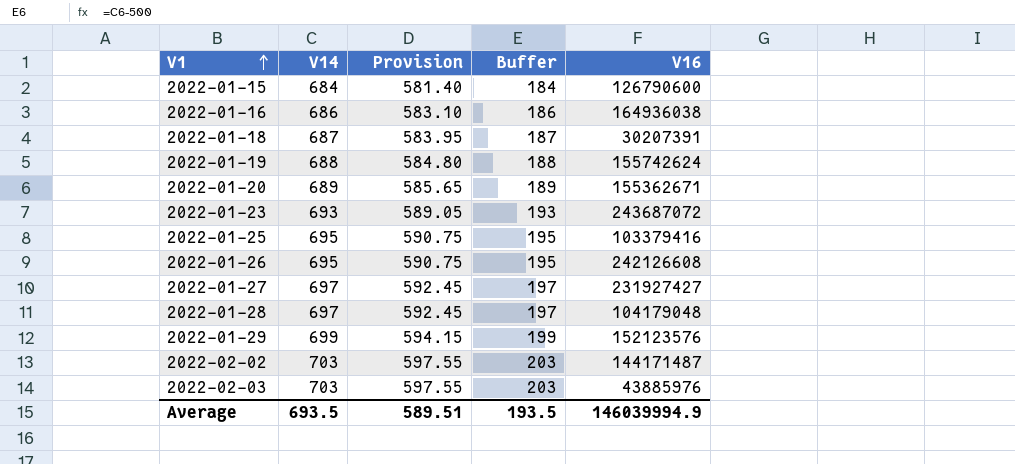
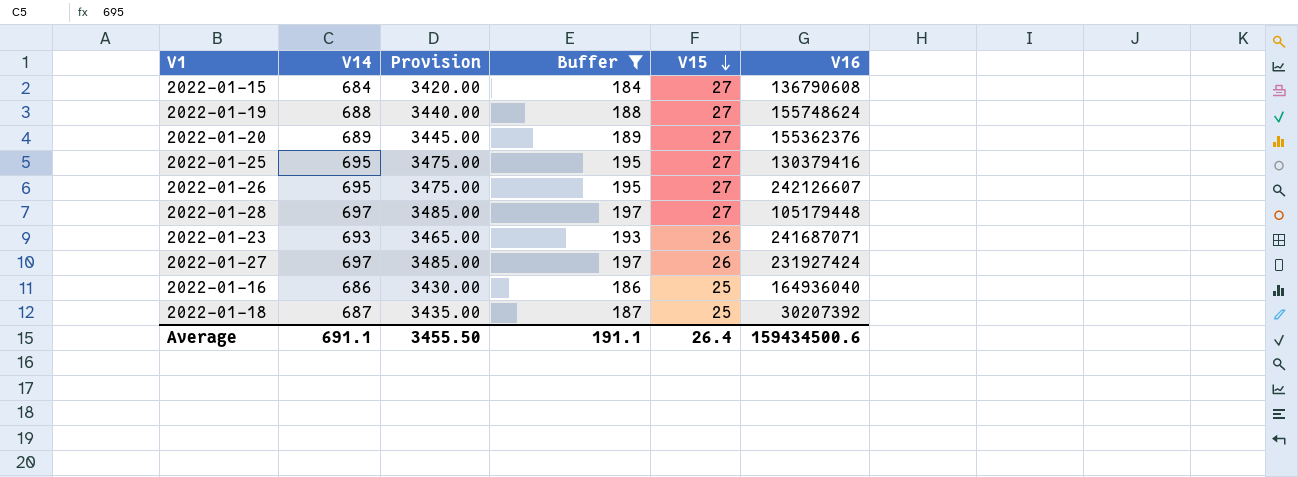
filter: none -> Buffer <= 197
row order: V1 ascending -> V15 descending
column Provision | formula: [V14] * 0.85 -> [V14] * 5
column V15 | position: none -> 5
2022-01-15 | V16: 126790600 -> 136790608
2022-01-19 | V16: 155742624 -> 155748624
2022-01-20 | V16: 155362671 -> 155362376
2022-01-25 | V16: 103379416 -> 130379416
2022-01-26 | V16: 242126608 -> 242126607
2022-01-28 | V16: 104179048 -> 105179448
2022-01-23 | V16: 243687072 -> 241687071
2022-01-27 | V16: 231927427 -> 231927424
2022-01-16 | V16: 164936038 -> 164936040
2022-01-18 | V16: 30207391 -> 30207392
Average | V14: 693.5 -> 691.1
Average | Provision: 589.51 -> 3455.50
Average | Buffer: 193.5 -> 191.1
Average | V16: 146039994.9 -> 159434500.6

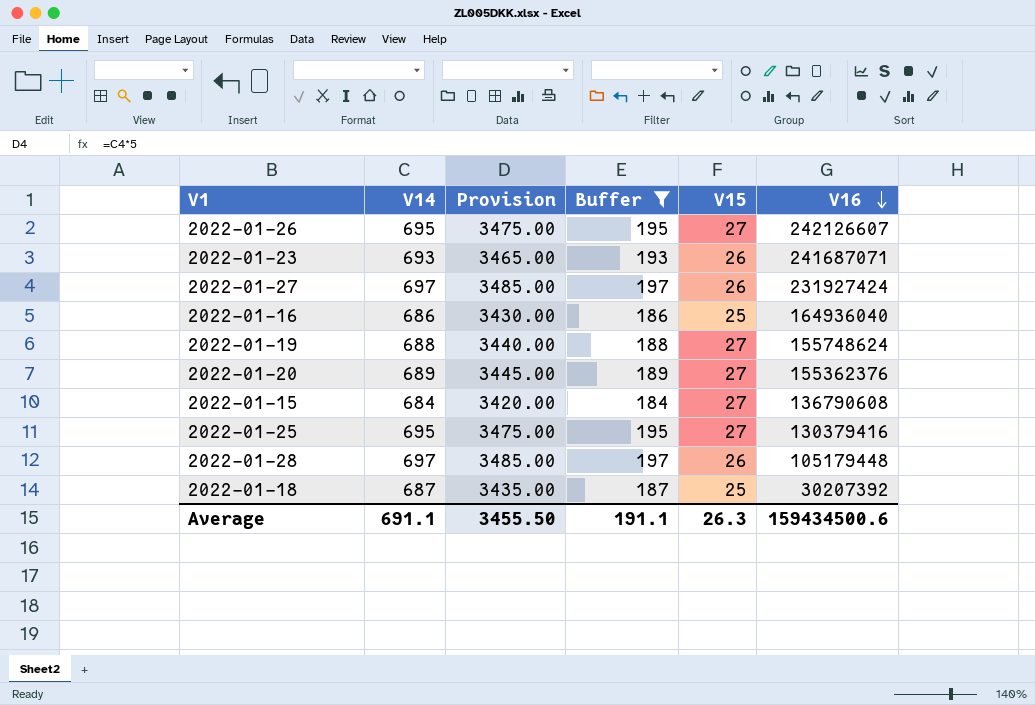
row order: V15 descending -> V16 descending
2022-01-28 | V15: 27 -> 26
Average | V15: 26.4 -> 26.3

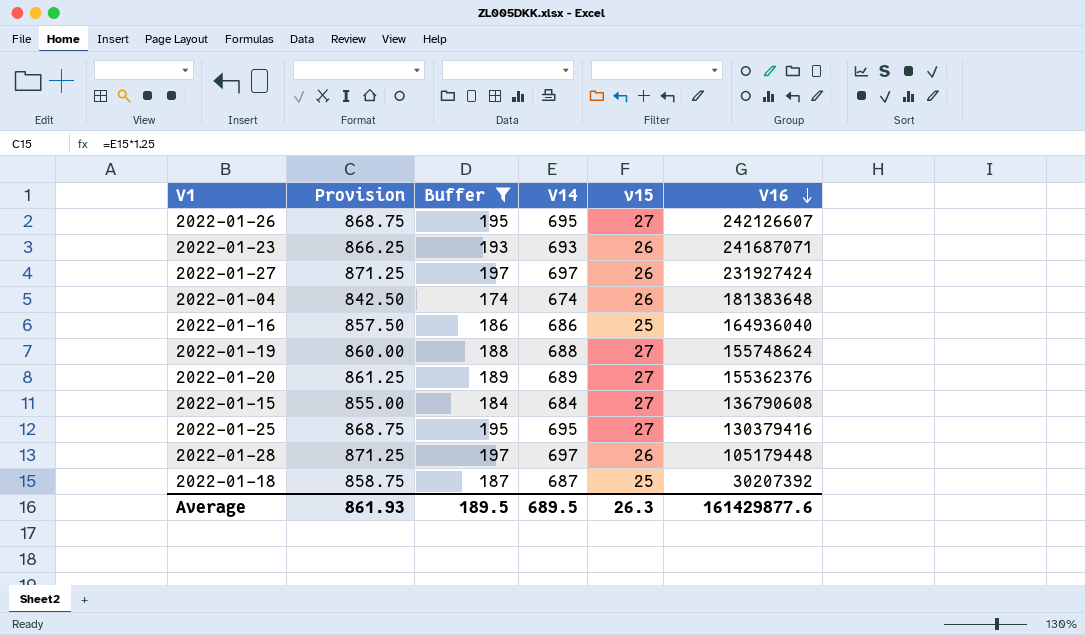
column Provision | formula: [V14] * 5 -> [V14] * 1.25
column V14 | position: 2 -> 4
column name: V15 -> v15
row 2022-01-04: none -> 842.50 | 174 | 674 | 26 | 181383648
Average | Provision: 3455.50 -> 861.93
Average | Buffer: 191.1 -> 189.5
Average | V14: 691.1 -> 689.5
Average | V16: 159434500.6 -> 161429877.6

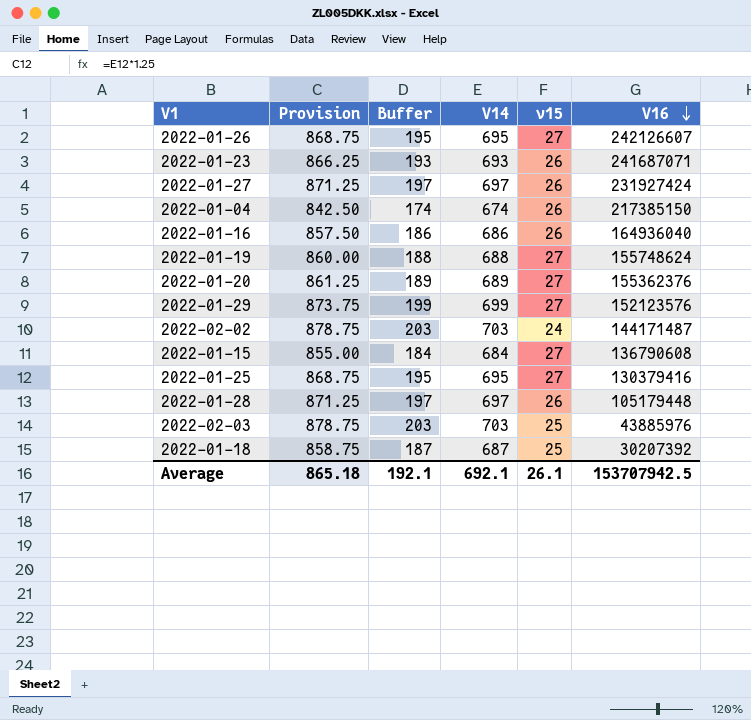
filter: Buffer <= 197 -> none
2022-01-04 | V16: 181383648 -> 217385150
2022-01-16 | v15: 25 -> 26
Average | Provision: 861.93 -> 865.18
Average | Buffer: 189.5 -> 192.1
Average | V14: 689.5 -> 692.1
Average | v15: 26.3 -> 26.1
Average | V16: 161429877.6 -> 153707942.5

